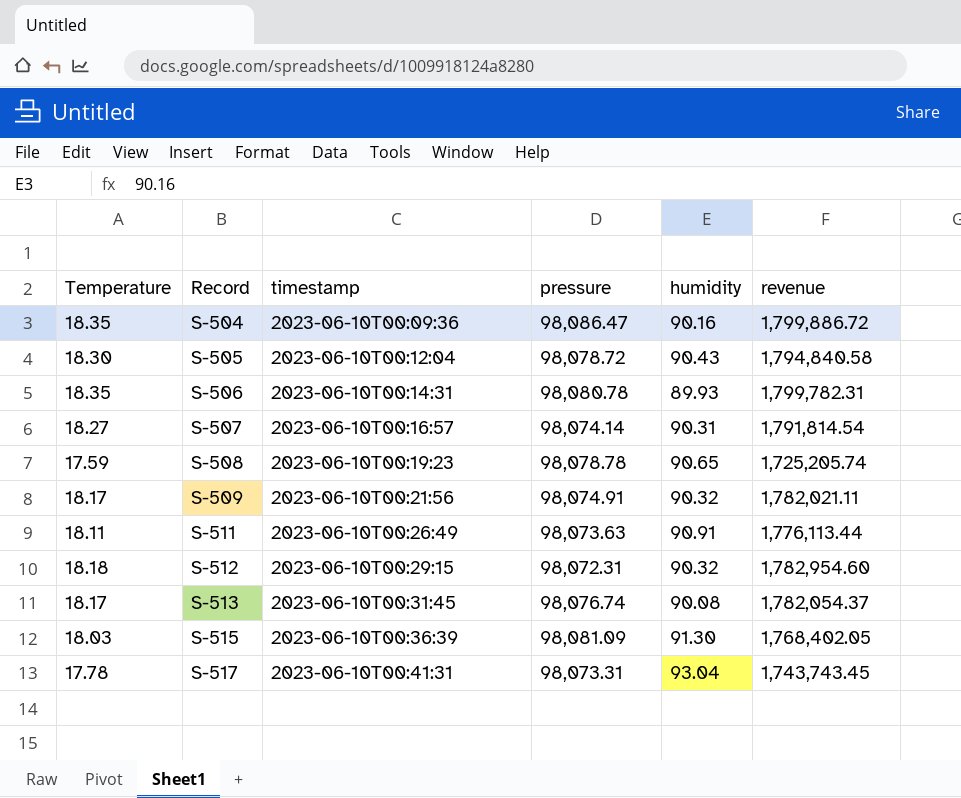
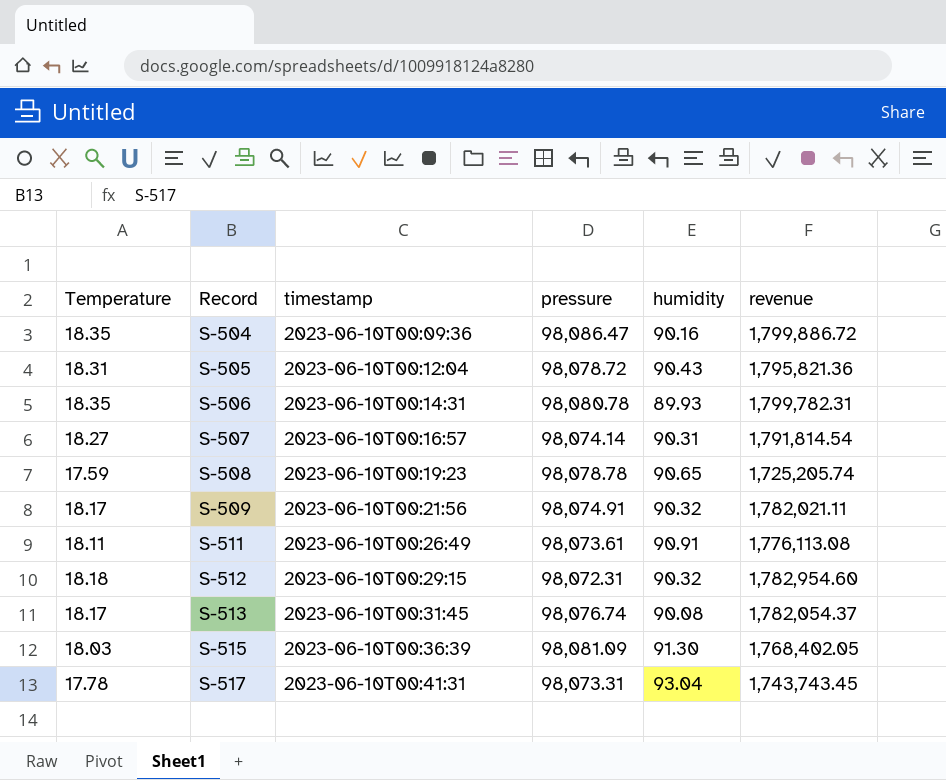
S-505 | Temperature: 18.30 -> 18.31
S-505 | revenue: 1,794,840.58 -> 1,795,821.36
S-511 | pressure: 98,073.63 -> 98,073.61
S-511 | revenue: 1,776,113.44 -> 1,776,113.08

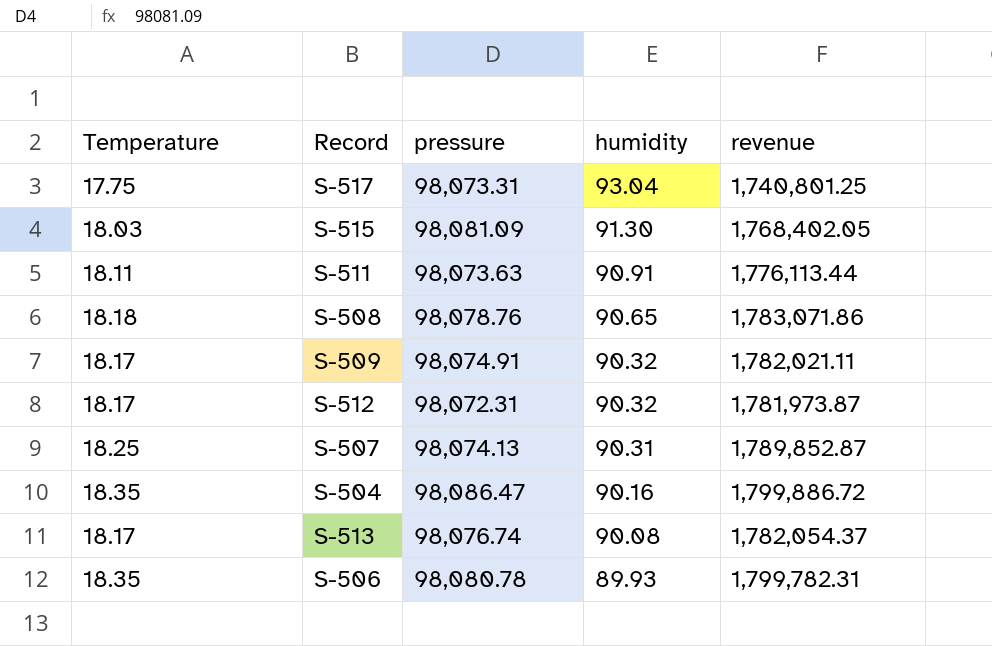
row order: Record ascending -> humidity descending
column timestamp | position: 3 -> none
row S-505: 18.31 | 2023-06-10T00:12:04 | 98,078.72 | 90.43 | 1,795,821.36 -> none
S-517 | Temperature: 17.78 -> 17.75
S-517 | revenue: 1,743,743.45 -> 1,740,801.25
S-511 | pressure: 98,073.61 -> 98,073.63
S-511 | revenue: 1,776,113.08 -> 1,776,113.44
S-508 | Temperature: 17.59 -> 18.18
S-508 | pressure: 98,078.78 -> 98,078.76
S-508 | revenue: 1,725,205.74 -> 1,783,071.86
S-512 | Temperature: 18.18 -> 18.17
S-512 | revenue: 1,782,954.60 -> 1,781,973.87
S-507 | Temperature: 18.27 -> 18.25
S-507 | pressure: 98,074.14 -> 98,074.13
S-507 | revenue: 1,791,814.54 -> 1,789,852.87

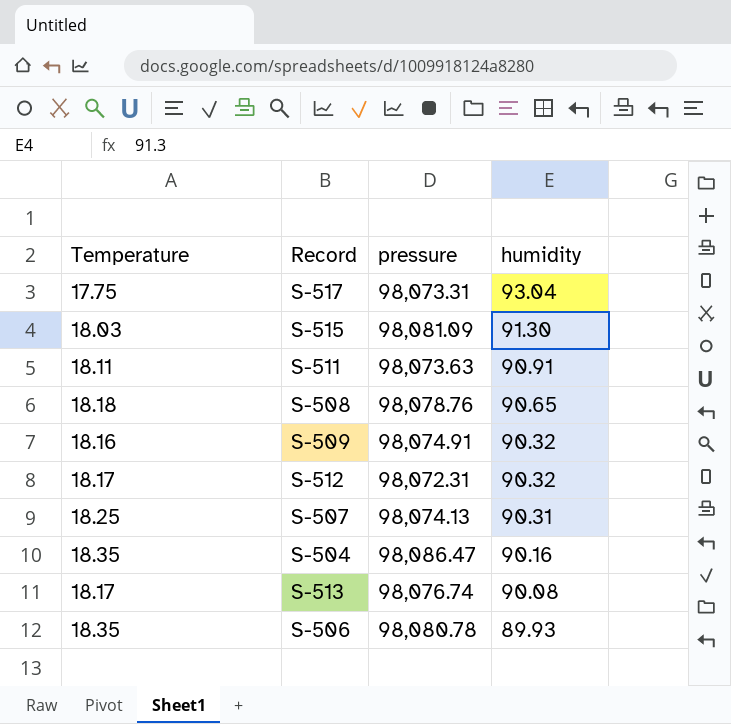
column revenue | formula: [Temperature] * [pressure] -> none
S-509 | Temperature: 18.17 -> 18.16

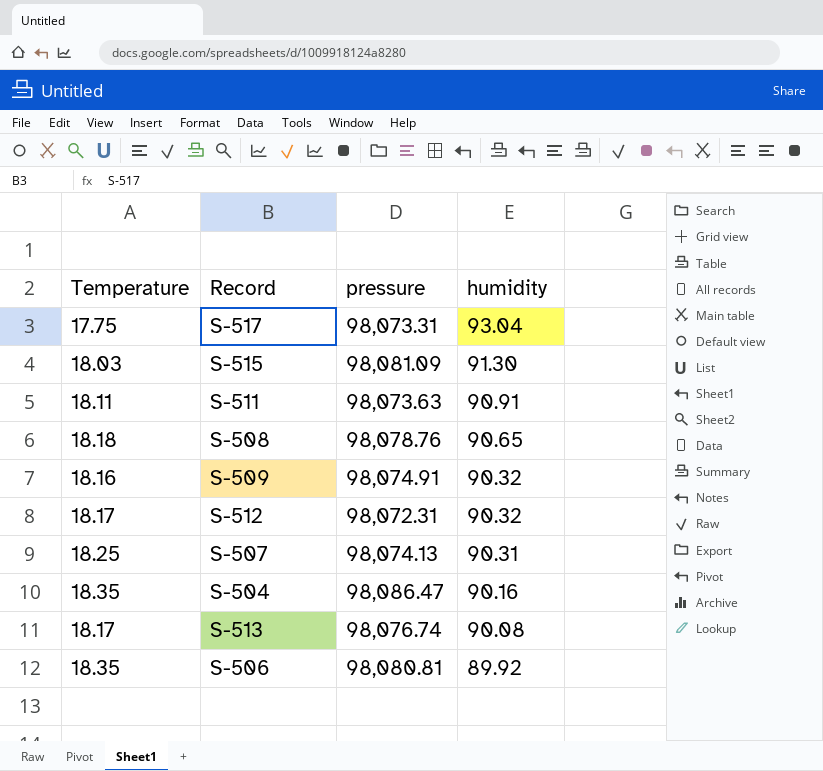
S-506 | pressure: 98,080.78 -> 98,080.81
S-506 | humidity: 89.93 -> 89.92

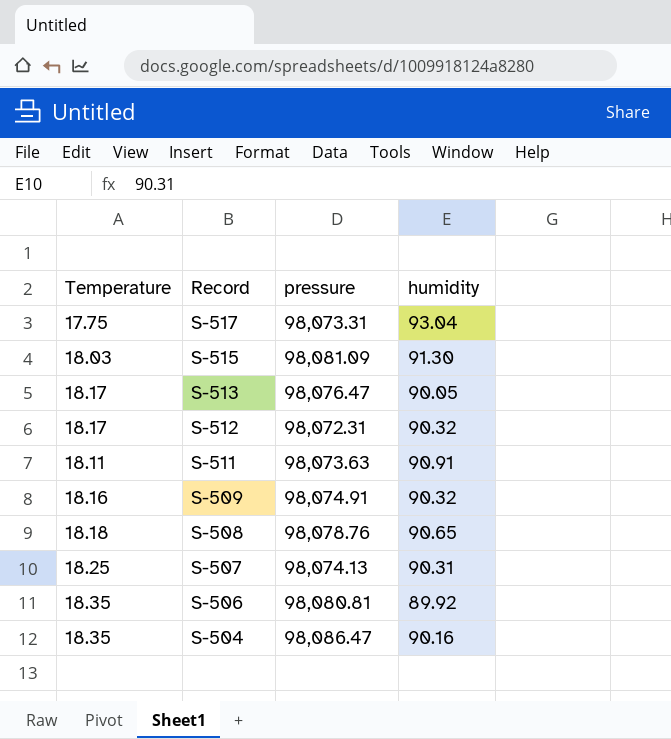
row order: humidity descending -> Record descending
S-513 | pressure: 98,076.74 -> 98,076.47
S-513 | humidity: 90.08 -> 90.05

